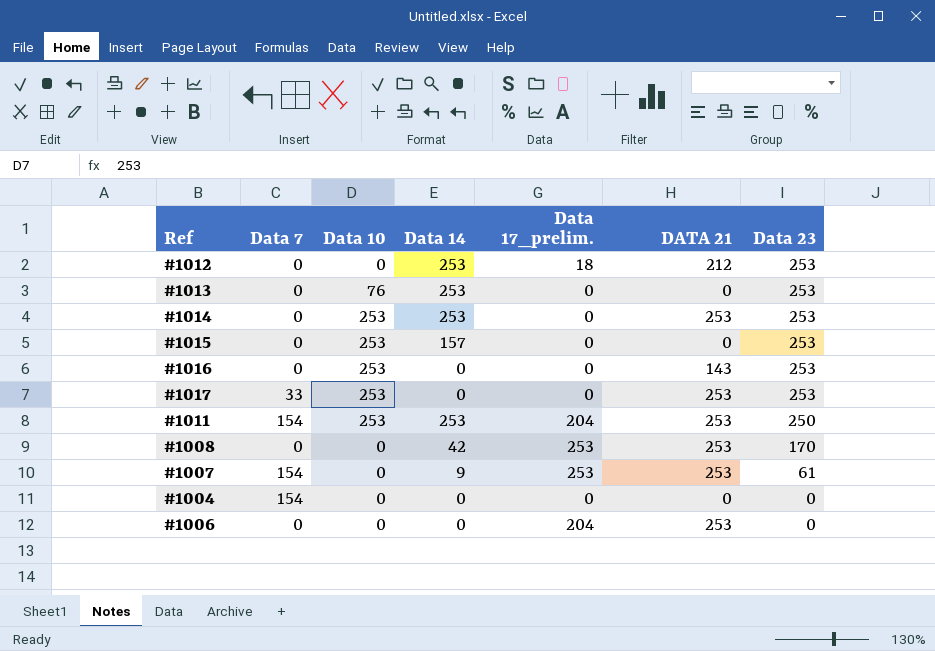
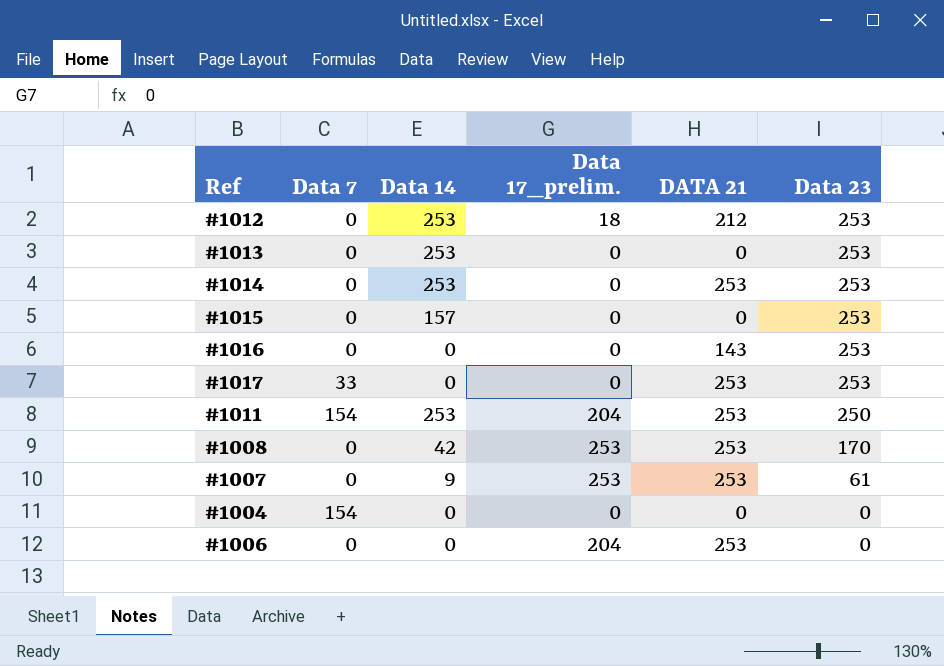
column Data 10 | position: 3 -> none
#1007 | Data 7: 154 -> 0

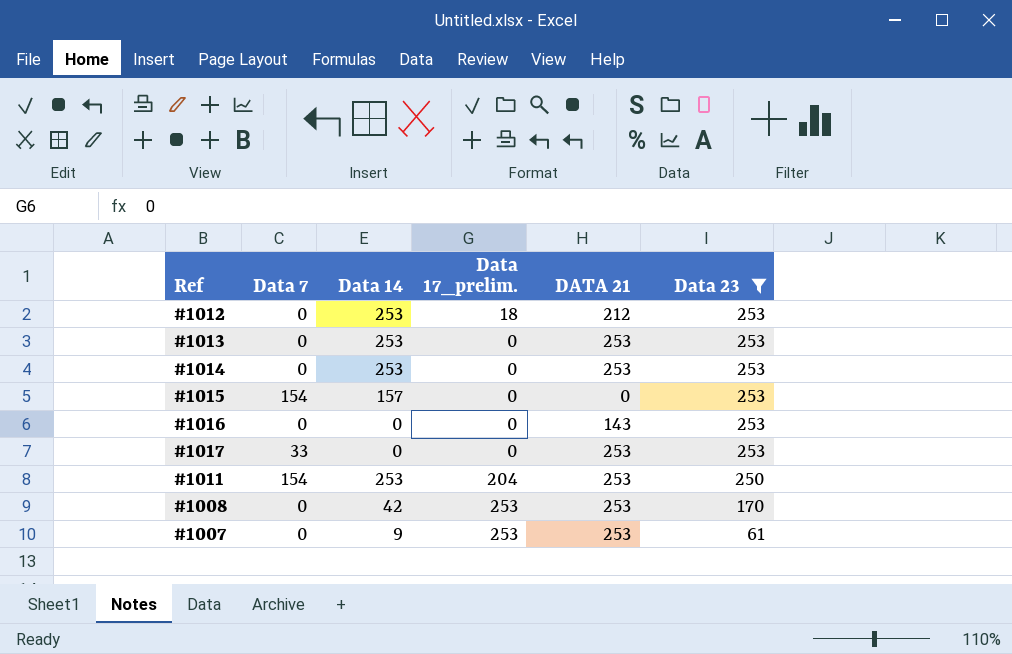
filter: none -> Data 23 != 0
#1013 | DATA 21: 0 -> 253
#1015 | Data 7: 0 -> 154

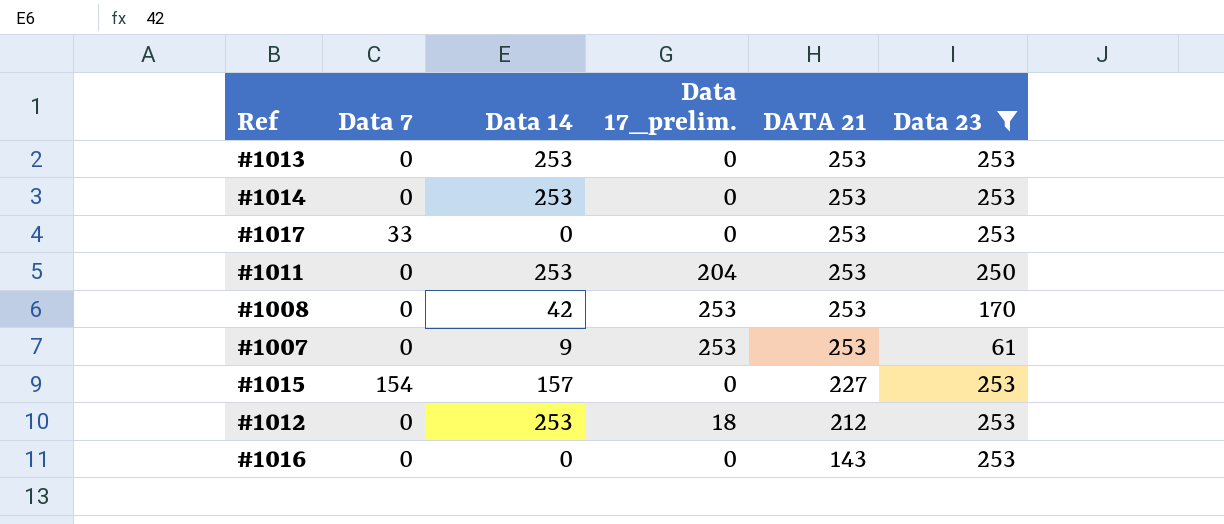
row order: Data 23 descending -> DATA 21 descending
#1011 | Data 7: 154 -> 0
#1015 | DATA 21: 0 -> 227

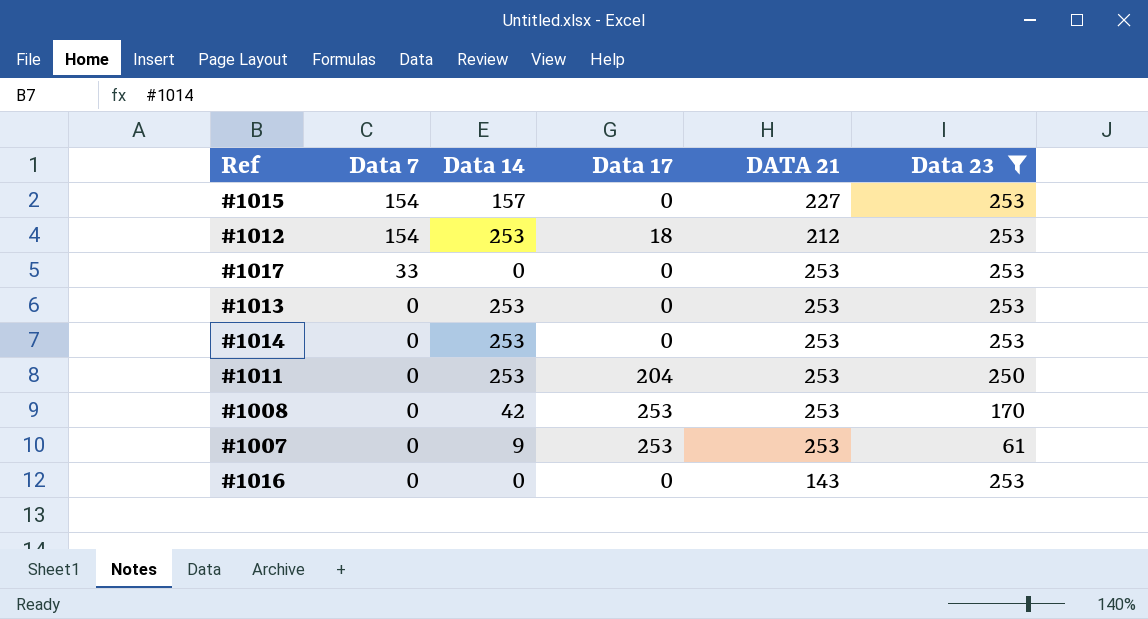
row order: DATA 21 descending -> Data 7 descending
column name: Data 17_prelim. -> Data 17
#1012 | Data 7: 0 -> 154

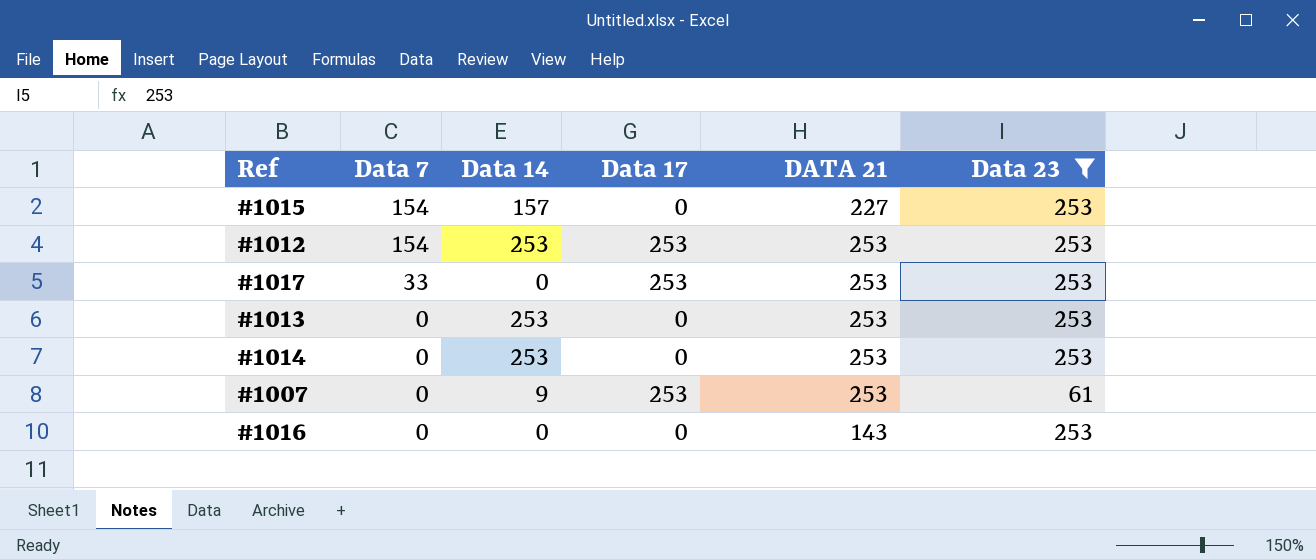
row #1011: 0 | 253 | 204 | 253 | 250 -> none
row #1008: 0 | 42 | 253 | 253 | 170 -> none
#1012 | Data 17: 18 -> 253
#1012 | DATA 21: 212 -> 253
#1017 | Data 17: 0 -> 253

